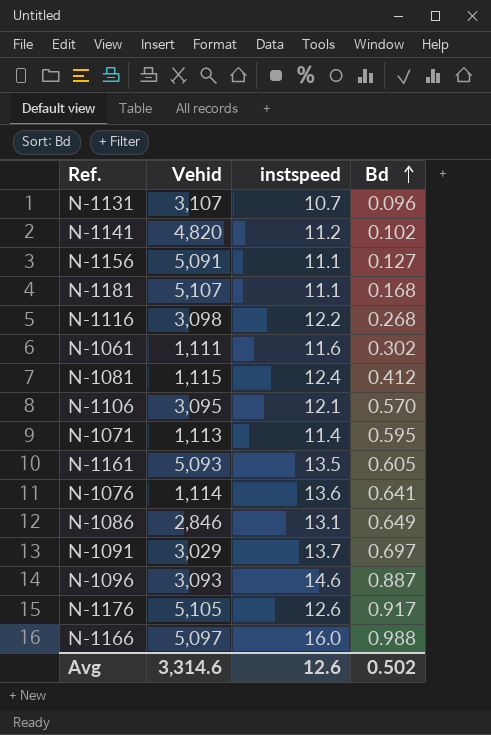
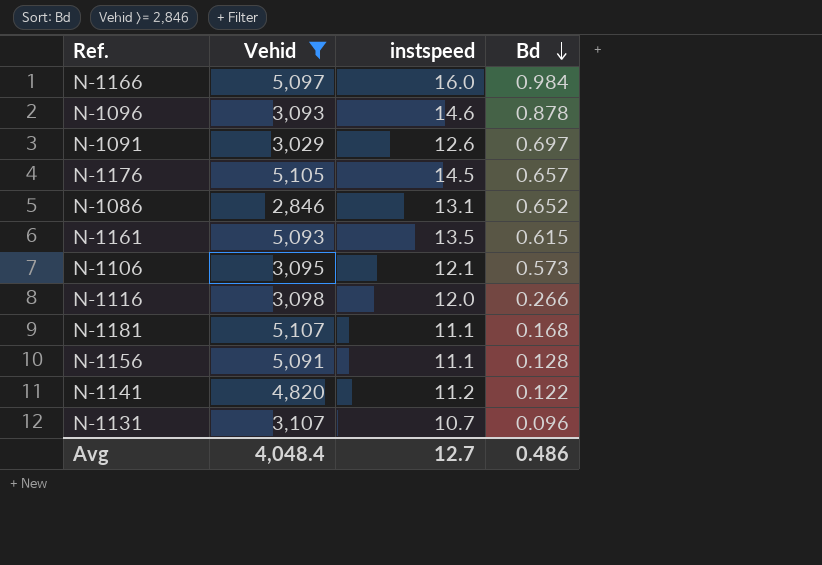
filter: none -> Vehid >= 2,846
row order: Bd ascending -> Bd descending
N-1166 | Bd: 0.988 -> 0.984
N-1096 | Bd: 0.887 -> 0.878
N-1091 | instspeed: 13.7 -> 12.6
N-1176 | instspeed: 12.6 -> 14.5
N-1176 | Bd: 0.917 -> 0.657
N-1086 | Bd: 0.649 -> 0.652
N-1161 | Bd: 0.605 -> 0.615
N-1106 | Bd: 0.570 -> 0.573
N-1116 | instspeed: 12.2 -> 12.0
N-1116 | Bd: 0.268 -> 0.266
N-1156 | Bd: 0.127 -> 0.128
N-1141 | Bd: 0.102 -> 0.122
Avg | Vehid: 3,314.6 -> 4,048.4
Avg | instspeed: 12.6 -> 12.7
Avg | Bd: 0.502 -> 0.486

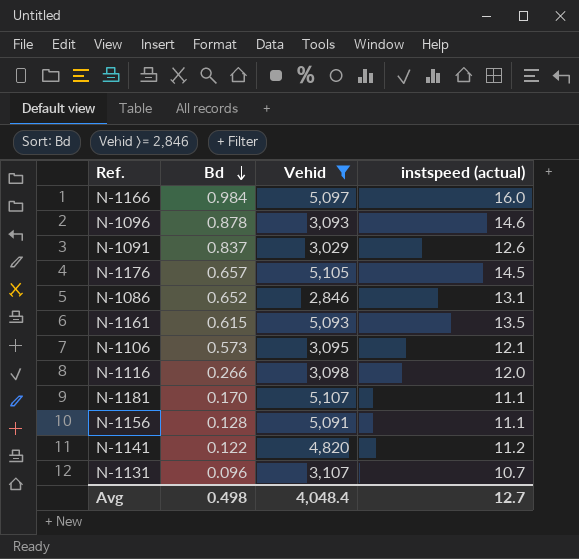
column Bd | position: 4 -> 2
column name: instspeed -> instspeed (actual)
N-1091 | Bd: 0.697 -> 0.837
N-1181 | Bd: 0.168 -> 0.170
Avg | Bd: 0.486 -> 0.498

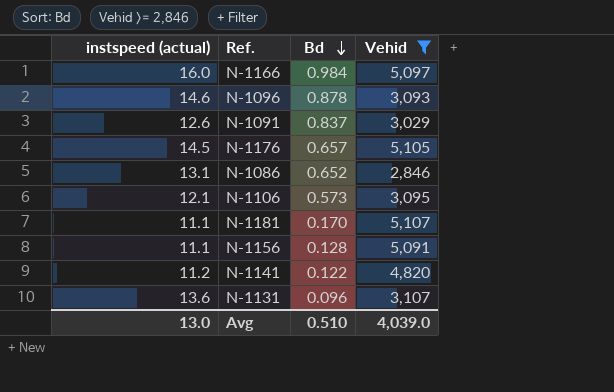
column instspeed (actual) | position: 4 -> 1
row N-1161: 0.615 | 5,093 | 13.5 -> none
row N-1116: 0.266 | 3,098 | 12.0 -> none
N-1131 | instspeed (actual): 10.7 -> 13.6
Avg | instspeed (actual): 12.7 -> 13.0
Avg | Bd: 0.498 -> 0.510
Avg | Vehid: 4,048.4 -> 4,039.0

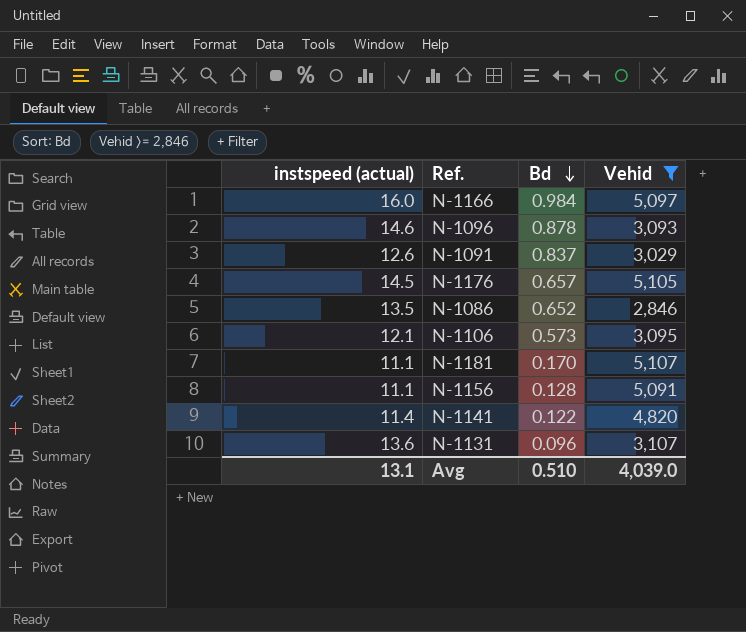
N-1086 | instspeed (actual): 13.1 -> 13.5
N-1141 | instspeed (actual): 11.2 -> 11.4
Avg | instspeed (actual): 13.0 -> 13.1

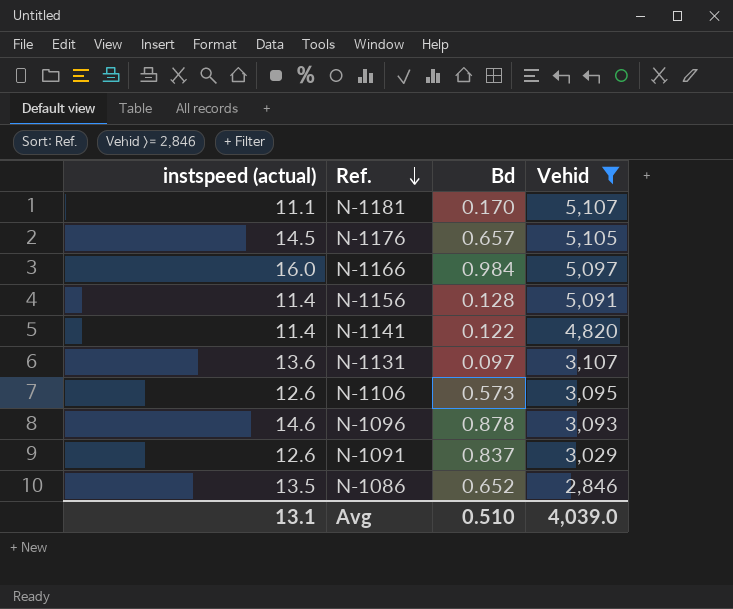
row order: Bd descending -> Ref. descending
N-1156 | instspeed (actual): 11.1 -> 11.4
N-1131 | Bd: 0.096 -> 0.097
N-1106 | instspeed (actual): 12.1 -> 12.6

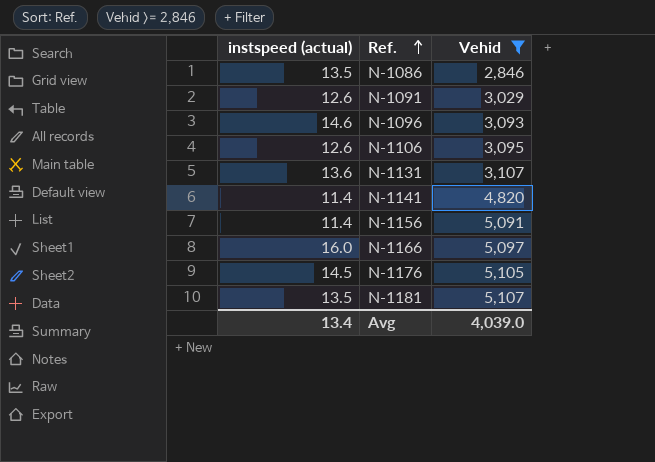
row order: Ref. descending -> Ref. ascending
column Bd | position: 3 -> none
N-1181 | instspeed (actual): 11.1 -> 13.5
Avg | instspeed (actual): 13.1 -> 13.4

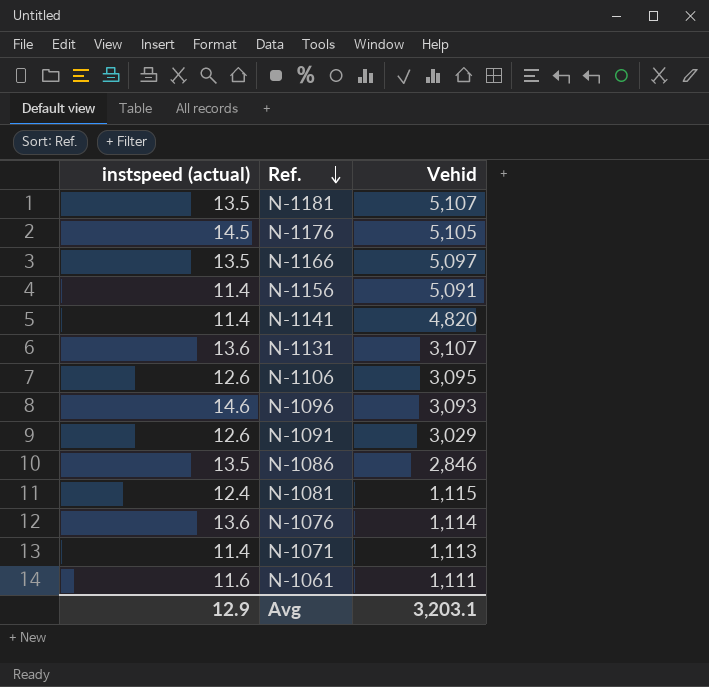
filter: Vehid >= 2,846 -> none
row order: Ref. ascending -> Ref. descending
N-1166 | instspeed (actual): 16.0 -> 13.5
Avg | instspeed (actual): 13.4 -> 12.9
Avg | Vehid: 4,039.0 -> 3,203.1

